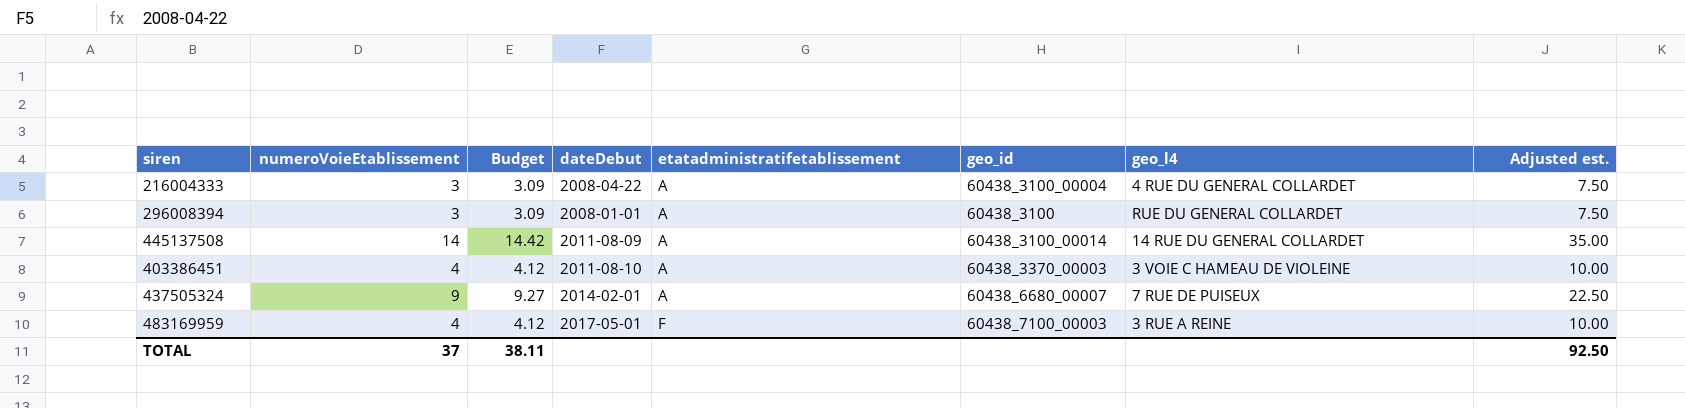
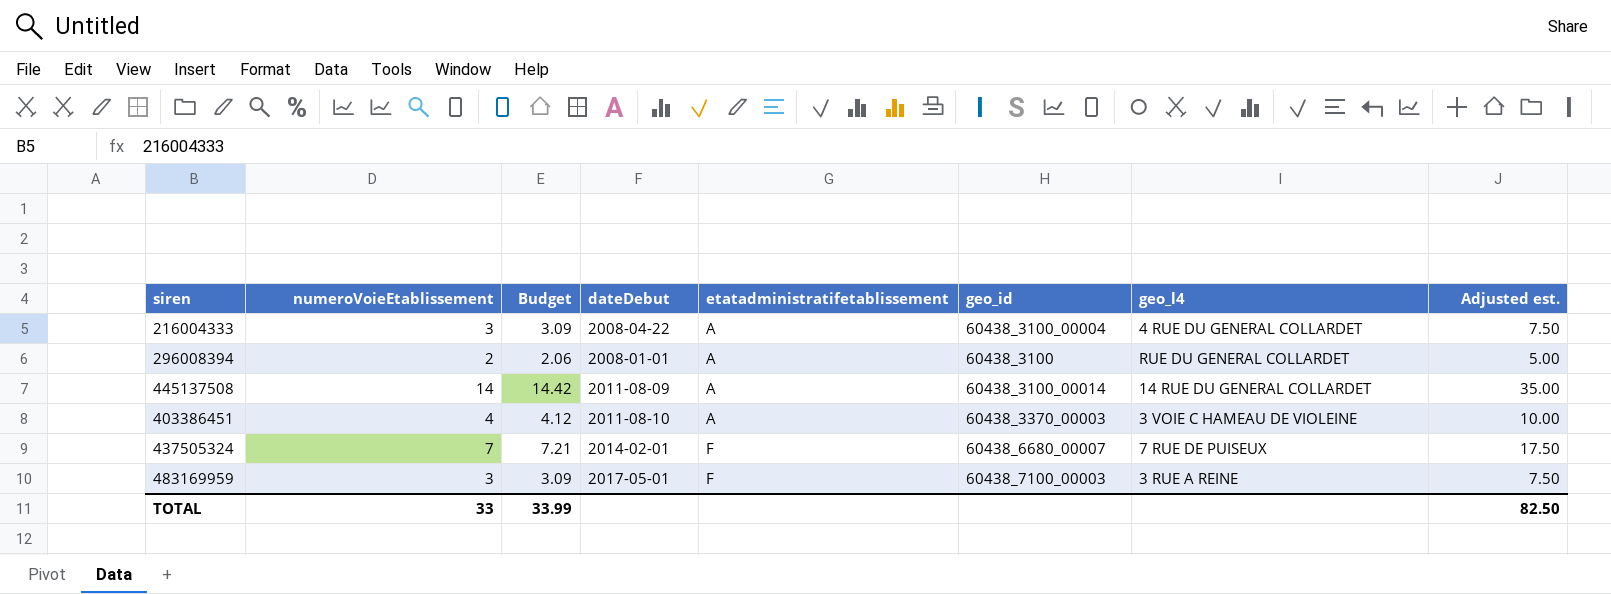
296008394 | numeroVoieEtablissement: 3 -> 2
296008394 | Budget: 3.09 -> 2.06
296008394 | Adjusted est.: 7.50 -> 5.00
437505324 | numeroVoieEtablissement: 9 -> 7
437505324 | Budget: 9.27 -> 7.21
437505324 | etatadministratifetablissement: A -> F
437505324 | Adjusted est.: 22.50 -> 17.50
483169959 | numeroVoieEtablissement: 4 -> 3
483169959 | Budget: 4.12 -> 3.09
483169959 | Adjusted est.: 10.00 -> 7.50
TOTAL | numeroVoieEtablissement: 37 -> 33
TOTAL | Budget: 38.11 -> 33.99
TOTAL | Adjusted est.: 92.50 -> 82.50

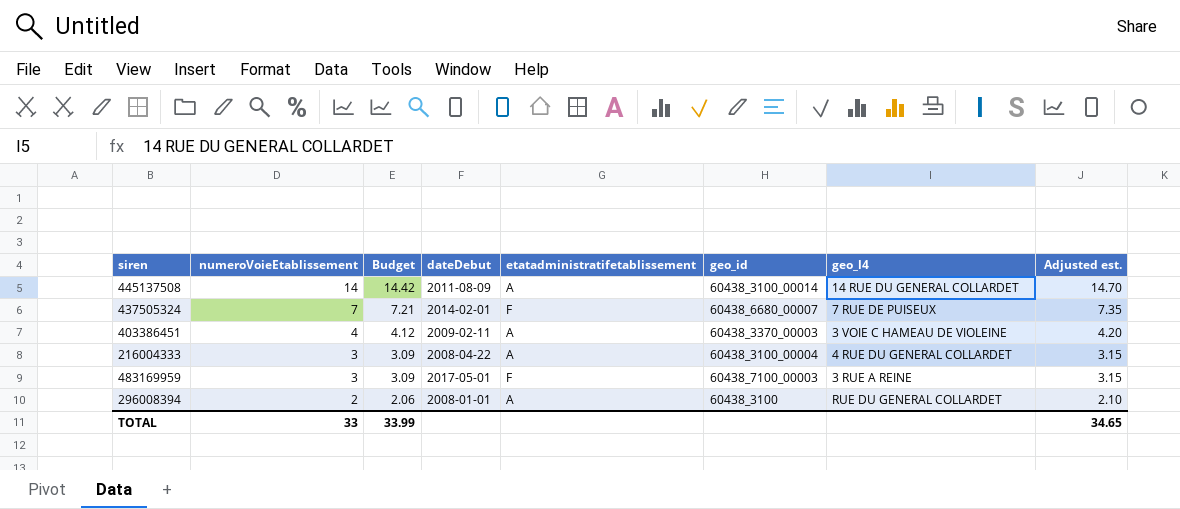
row order: etatadministratifetablissement ascending -> numeroVoieEtablissement descending
column Adjusted est. | formula: [numeroVoieEtablissement] * 2.5 -> [numeroVoieEtablissement] * 1.05
403386451 | dateDebut: 2011-08-10 -> 2009-02-11
TOTAL | Adjusted est.: 82.50 -> 34.65

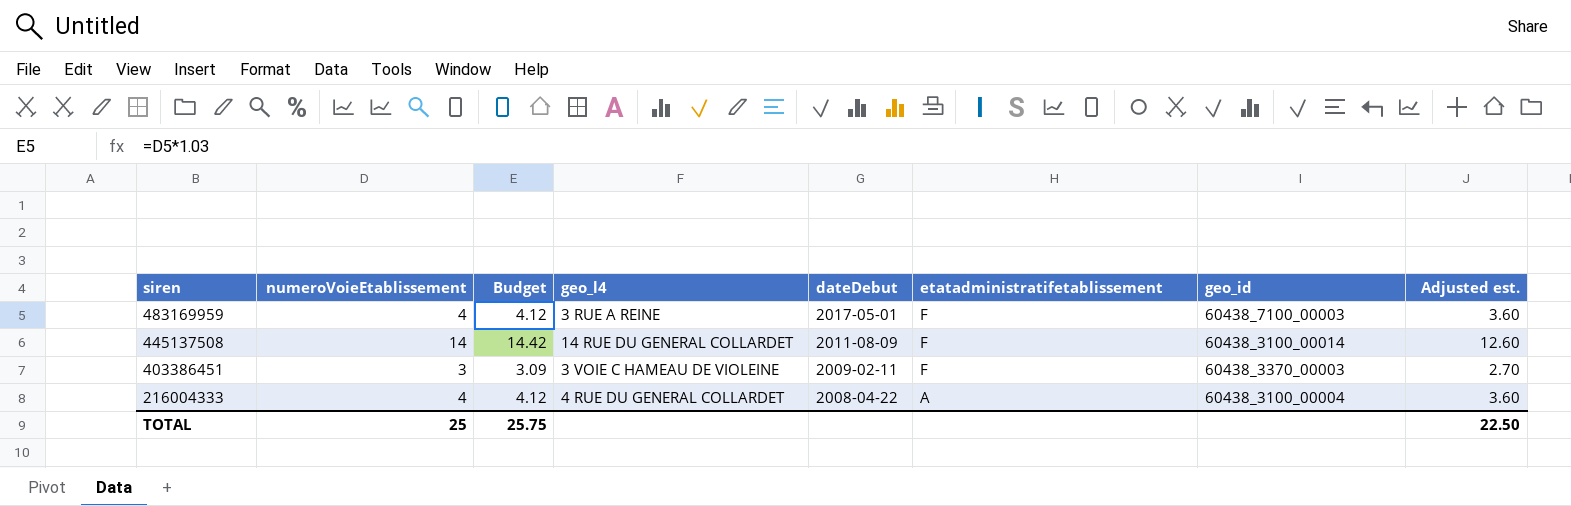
row order: numeroVoieEtablissement descending -> siren descending
column geo_l4 | position: 7 -> 4
column Adjusted est. | formula: [numeroVoieEtablissement] * 1.05 -> [numeroVoieEtablissement] * 0.9
row 437505324: 7 | 7.21 | 2014-02-01 | F | 60438_6680_00007 | 7 RUE DE PUISEUX | 7.35 -> none
row 296008394: 2 | 2.06 | 2008-01-01 | A | 60438_3100 | RUE DU GENERAL COLLARDET | 2.10 -> none
483169959 | numeroVoieEtablissement: 3 -> 4
483169959 | Budget: 3.09 -> 4.12
445137508 | etatadministratifetablissement: A -> F
403386451 | numeroVoieEtablissement: 4 -> 3
403386451 | Budget: 4.12 -> 3.09
403386451 | etatadministratifetablissement: A -> F
216004333 | numeroVoieEtablissement: 3 -> 4
216004333 | Budget: 3.09 -> 4.12
TOTAL | numeroVoieEtablissement: 33 -> 25
TOTAL | Budget: 33.99 -> 25.75
TOTAL | Adjusted est.: 34.65 -> 22.50

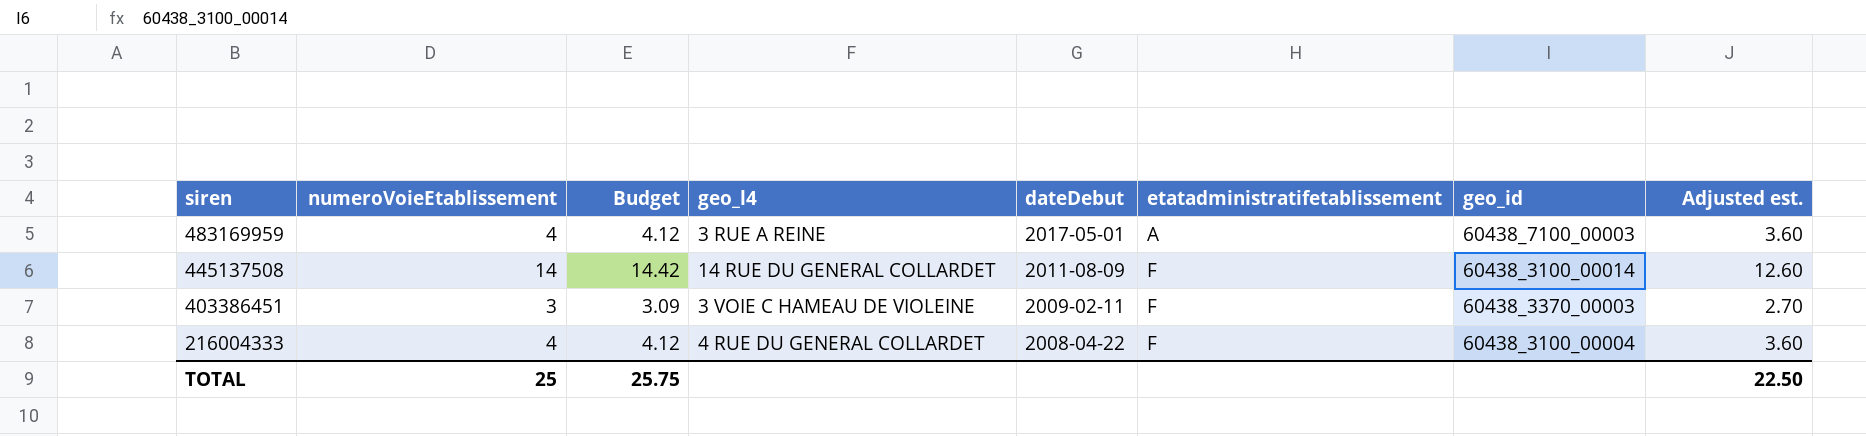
483169959 | etatadministratifetablissement: F -> A
216004333 | etatadministratifetablissement: A -> F

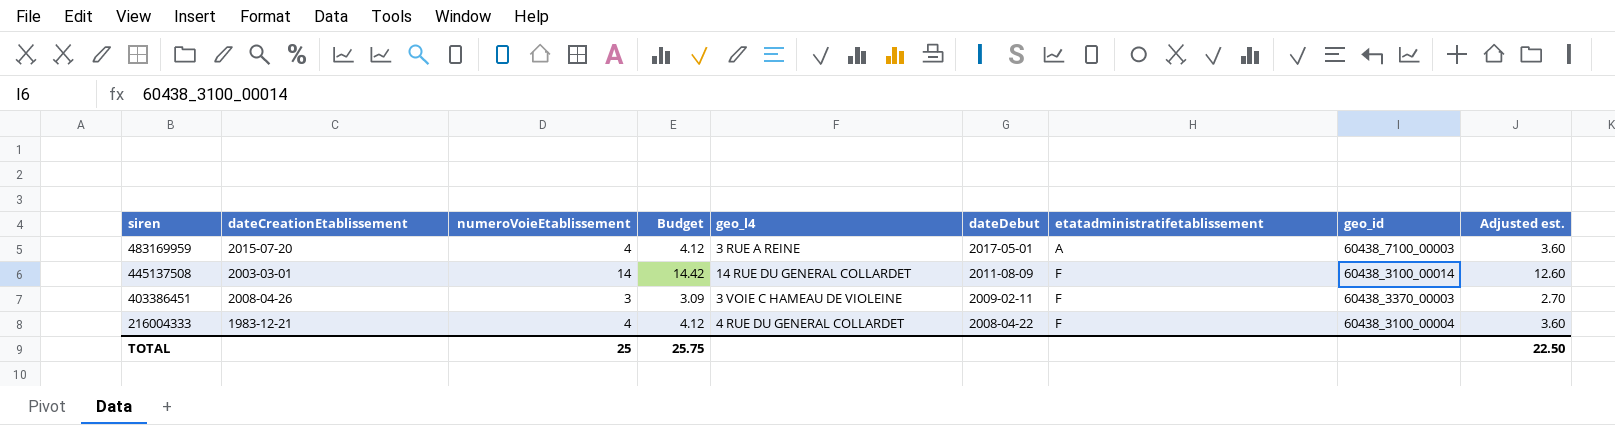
column dateCreationEtablissement | position: none -> 2

